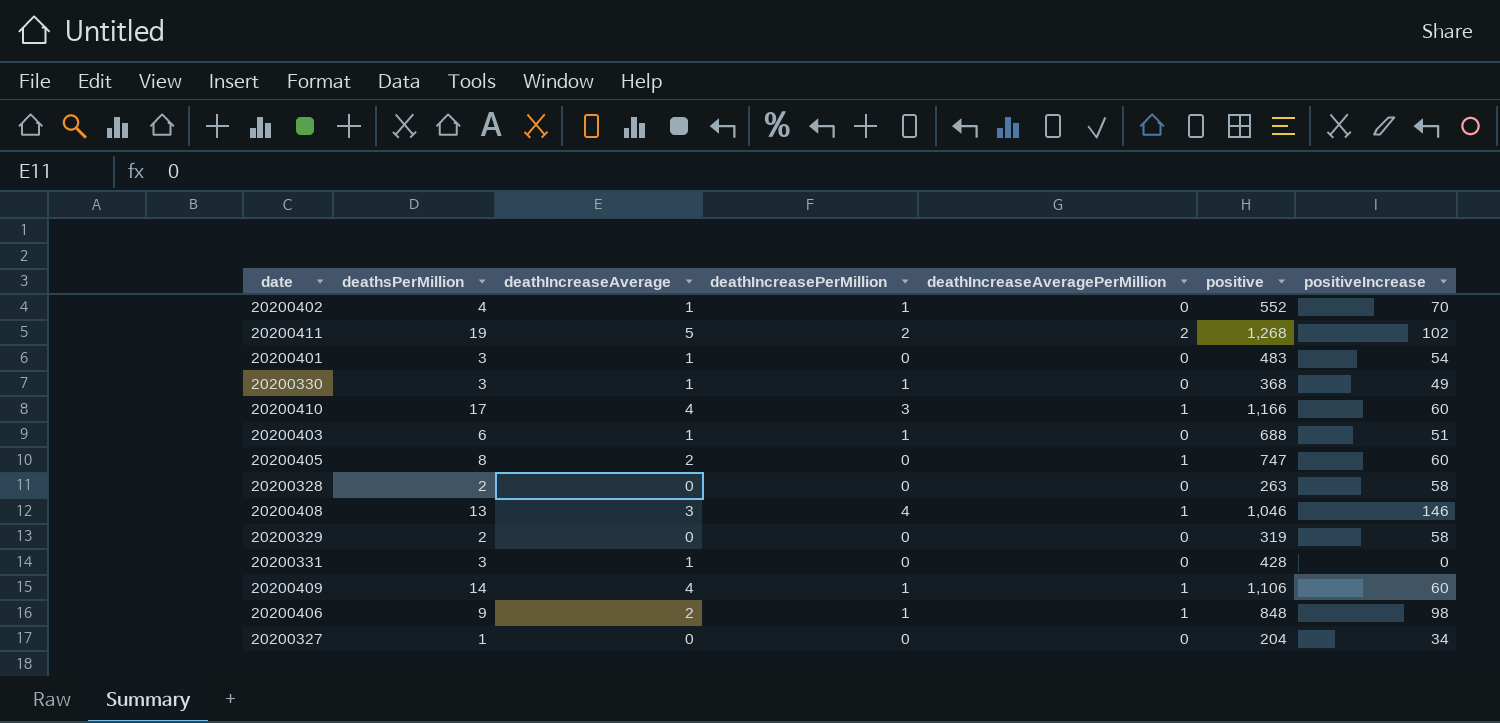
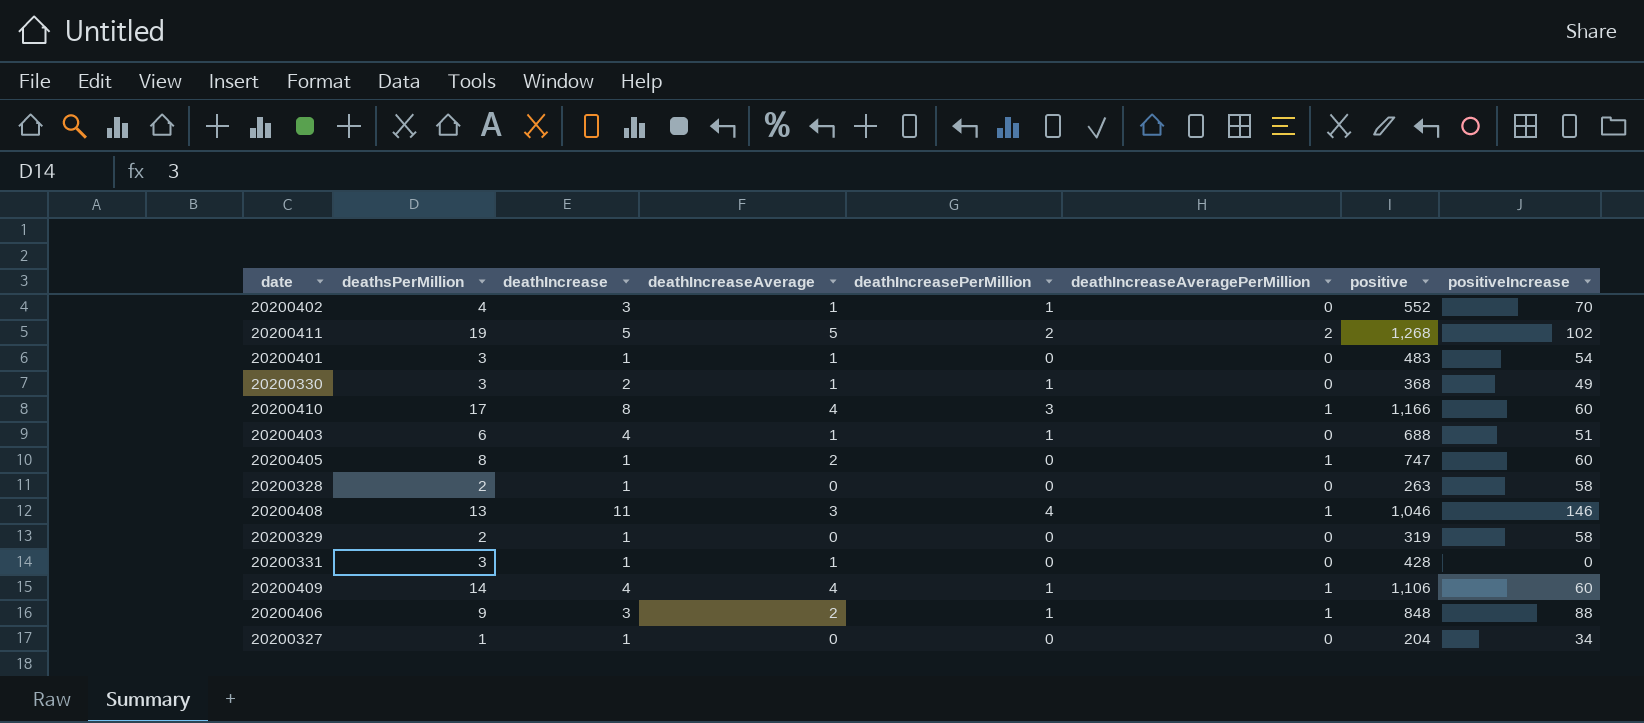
column deathIncrease | position: none -> 3
20200406 | positiveIncrease: 98 -> 88

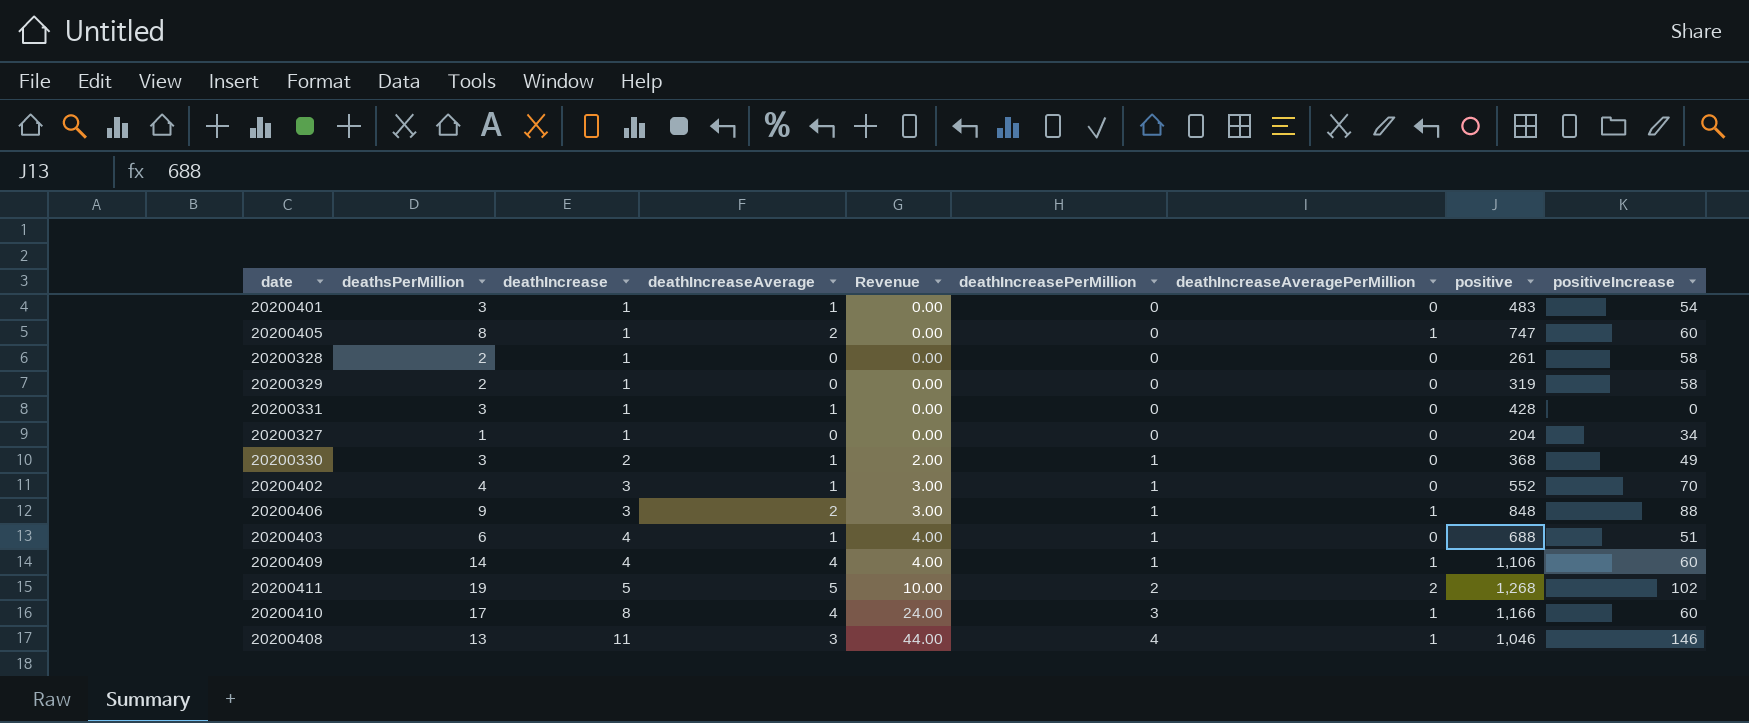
row order: none -> deathIncrease ascending
column Revenue | formula: none -> [deathIncrease] * [deathIncreasePerMillion]
20200328 | positive: 263 -> 261

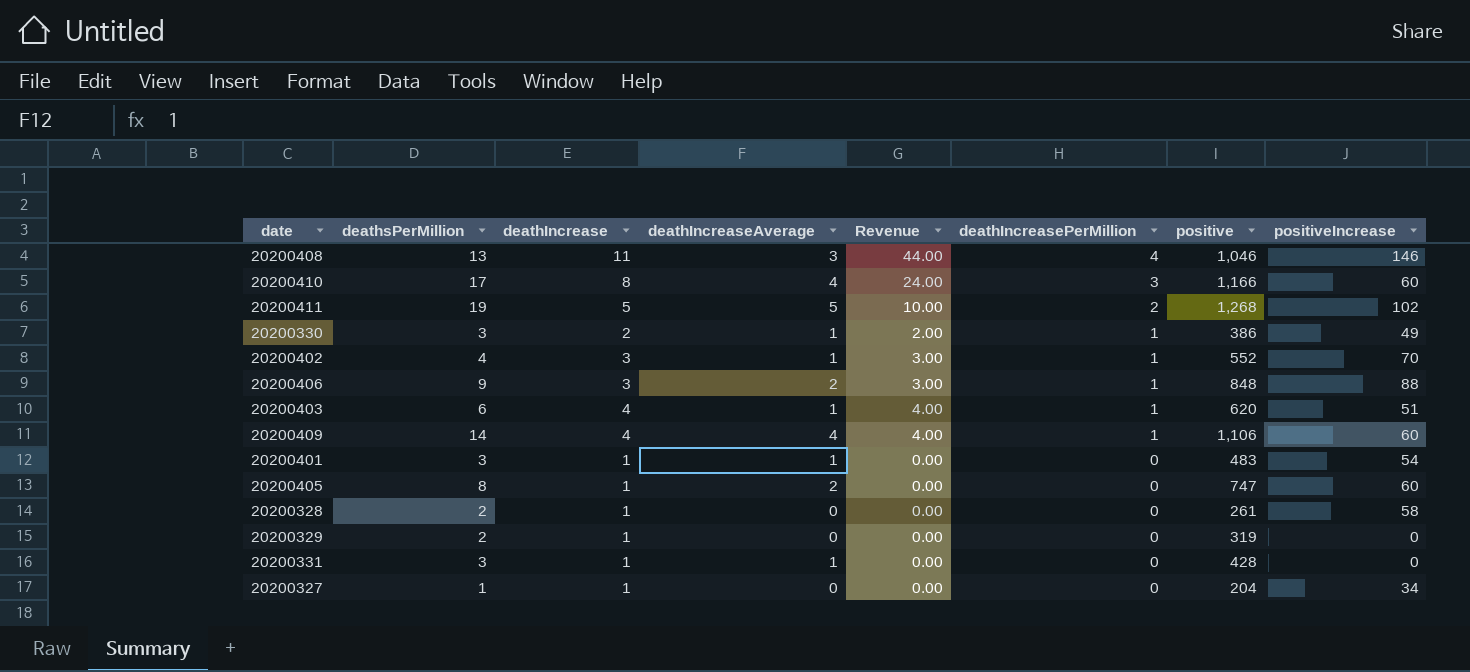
row order: deathIncrease ascending -> deathIncreasePerMillion descending
column deathIncreaseAveragePerMillion | position: 7 -> none
20200330 | positive: 368 -> 386
20200403 | positive: 688 -> 620
20200329 | positiveIncrease: 58 -> 0

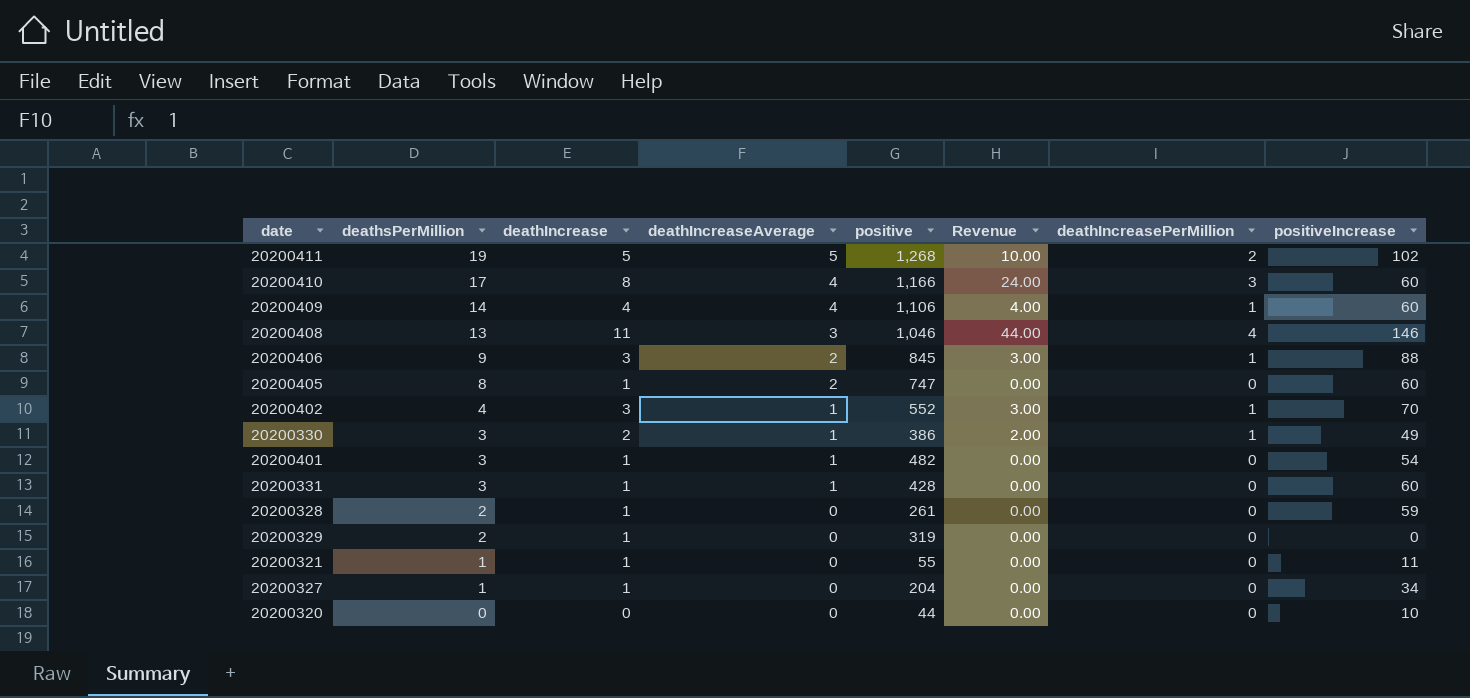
row order: deathIncreasePerMillion descending -> deathsPerMillion descending
column positive | position: 7 -> 5
row 20200403: 6 | 4 | 1 | 4.00 | 1 | 620 | 51 -> none
20200406 | positive: 848 -> 845
20200401 | positive: 483 -> 482
20200331 | positiveIncrease: 0 -> 60
20200328 | positiveIncrease: 58 -> 59
row 20200321: none -> 1 | 1 | 0 | 55 | 0.00 | 0 | 11
row 20200320: none -> 0 | 0 | 0 | 44 | 0.00 | 0 | 10

